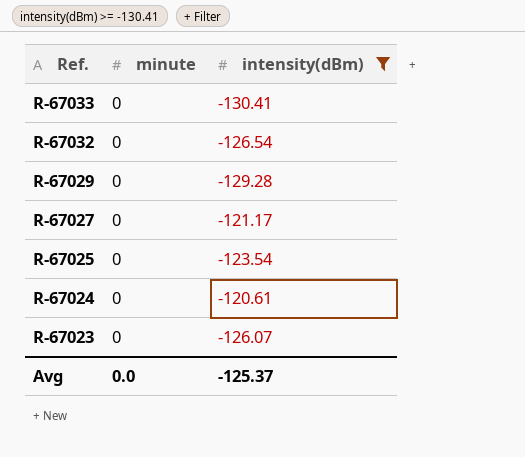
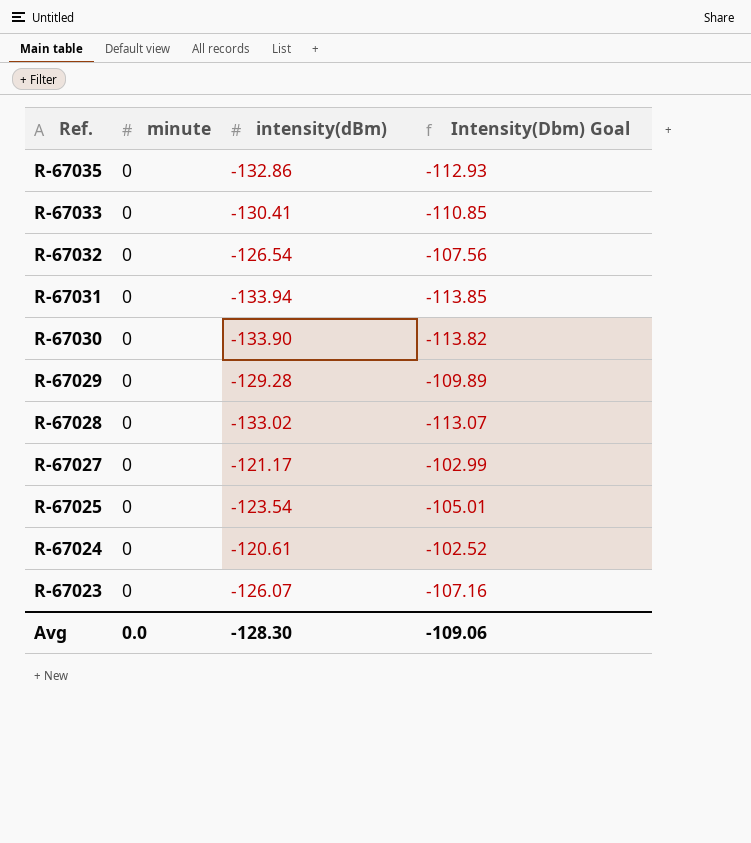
filter: intensity(dBm) >= -130.41 -> none
column Intensity(Dbm) Goal | formula: none -> [intensity(dBm)] * 0.85
Avg | intensity(dBm): -125.37 -> -128.30

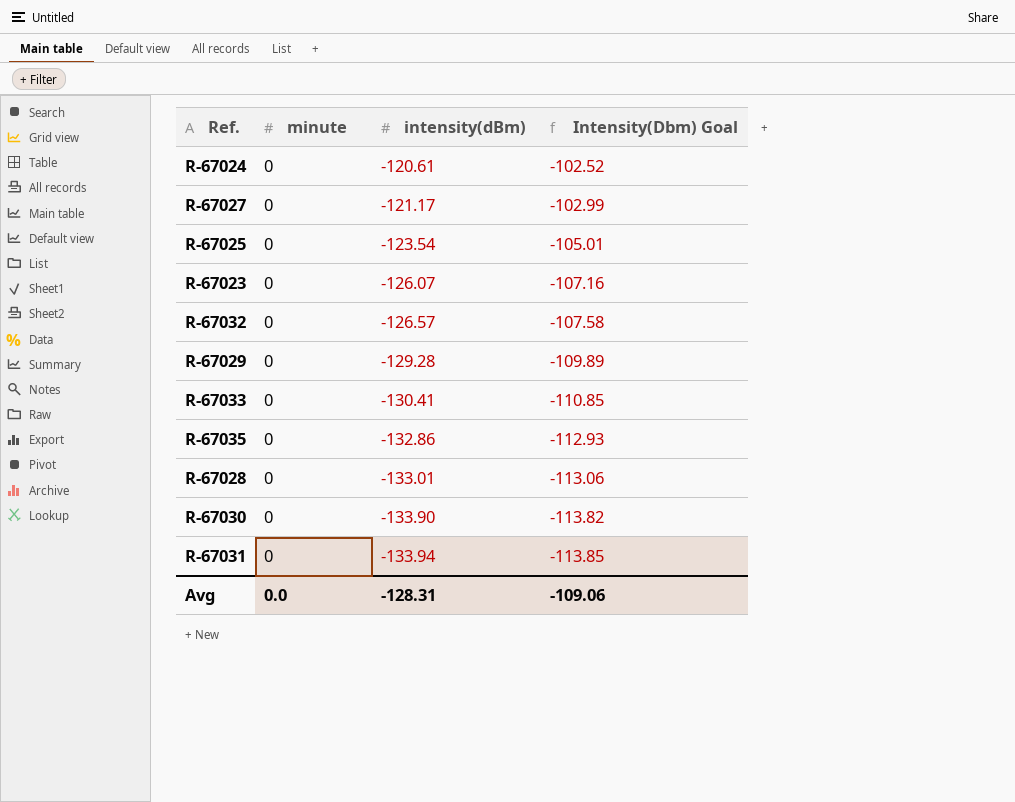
row order: Ref. descending -> intensity(dBm) descending
R-67032 | intensity(dBm): -126.54 -> -126.57
R-67032 | Intensity(Dbm) Goal: -107.56 -> -107.58
R-67028 | intensity(dBm): -133.02 -> -133.01
R-67028 | Intensity(Dbm) Goal: -113.07 -> -113.06
Avg | intensity(dBm): -128.30 -> -128.31

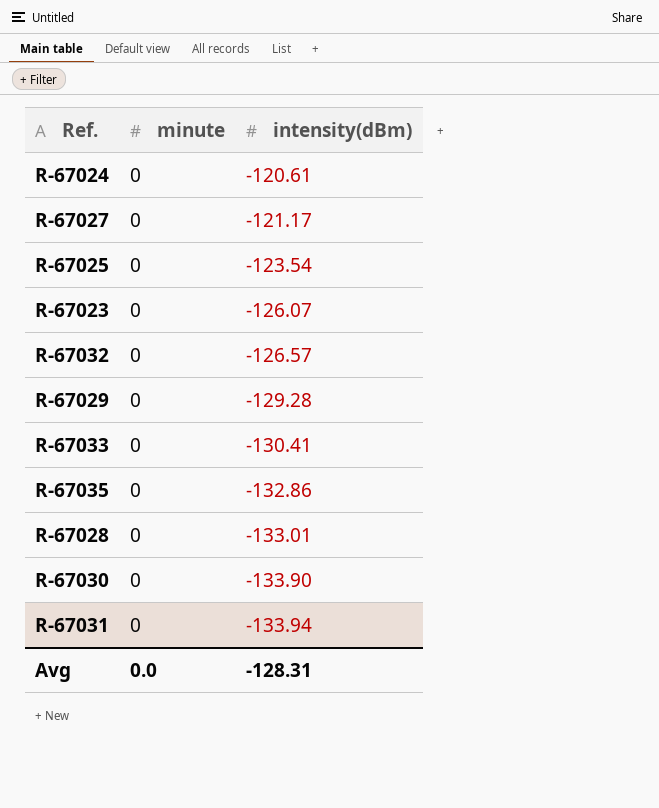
column Intensity(Dbm) Goal | formula: [intensity(dBm)] * 0.85 -> none

